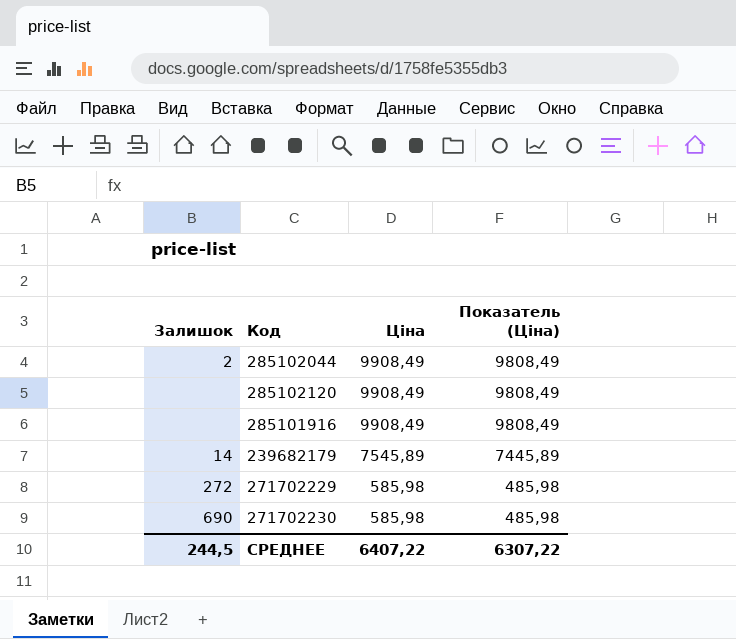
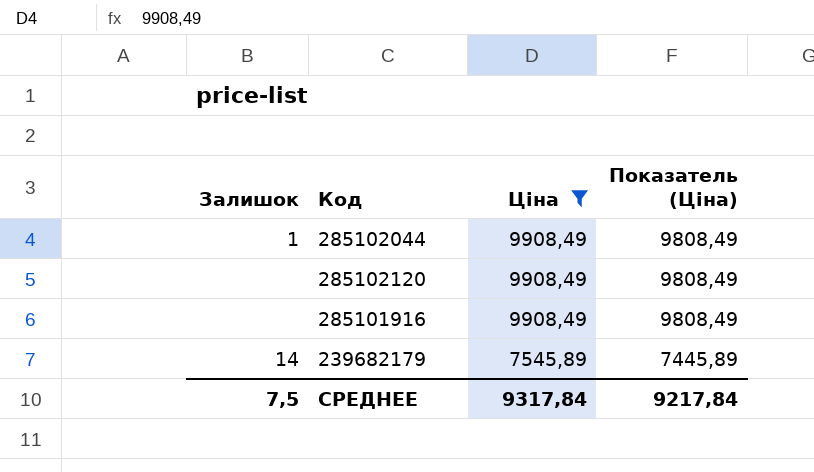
filter: none -> Ціна != 585,98
285102044 | Залишок: 2 -> 1
СРЕДНЕЕ | Залишок: 244,5 -> 7,5
СРЕДНЕЕ | Ціна: 6407,22 -> 9317,84
СРЕДНЕЕ | Показатель (Ціна): 6307,22 -> 9217,84

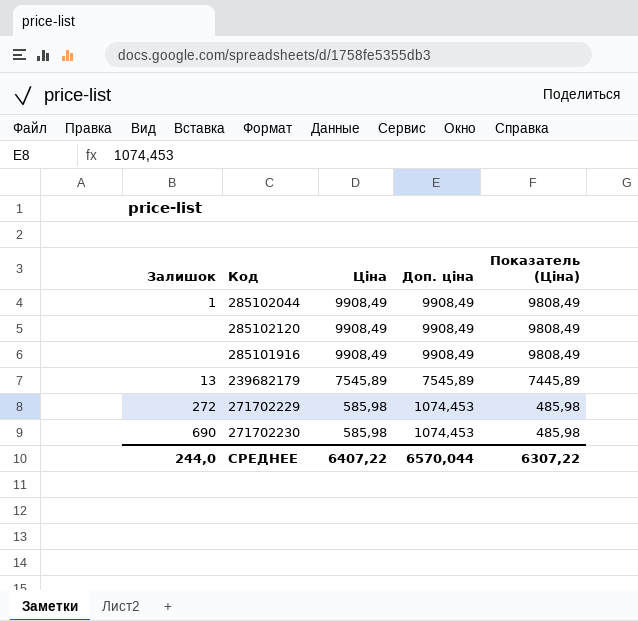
filter: Ціна != 585,98 -> none
column Доп. ціна | position: none -> 4
239682179 | Залишок: 14 -> 13
СРЕДНЕЕ | Залишок: 7,5 -> 244,0
СРЕДНЕЕ | Ціна: 9317,84 -> 6407,22
СРЕДНЕЕ | Показатель (Ціна): 9217,84 -> 6307,22

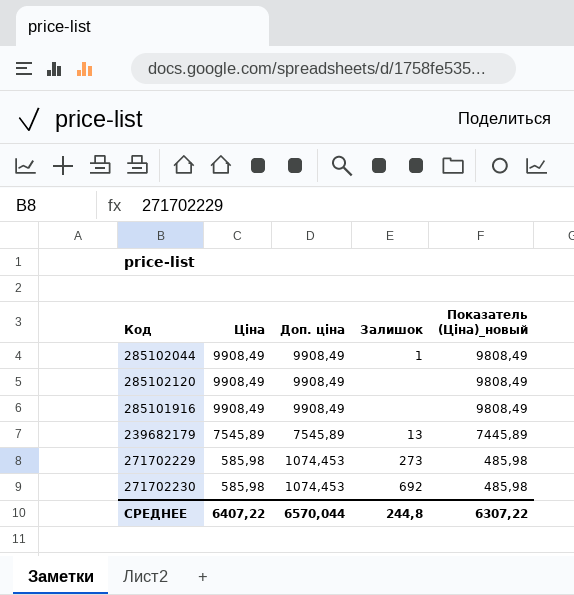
column Залишок | position: 1 -> 4
column name: Показатель (Ціна) -> Показатель (Ціна)_новый
271702229 | Залишок: 272 -> 273
271702230 | Залишок: 690 -> 692
СРЕДНЕЕ | Залишок: 244,0 -> 244,8

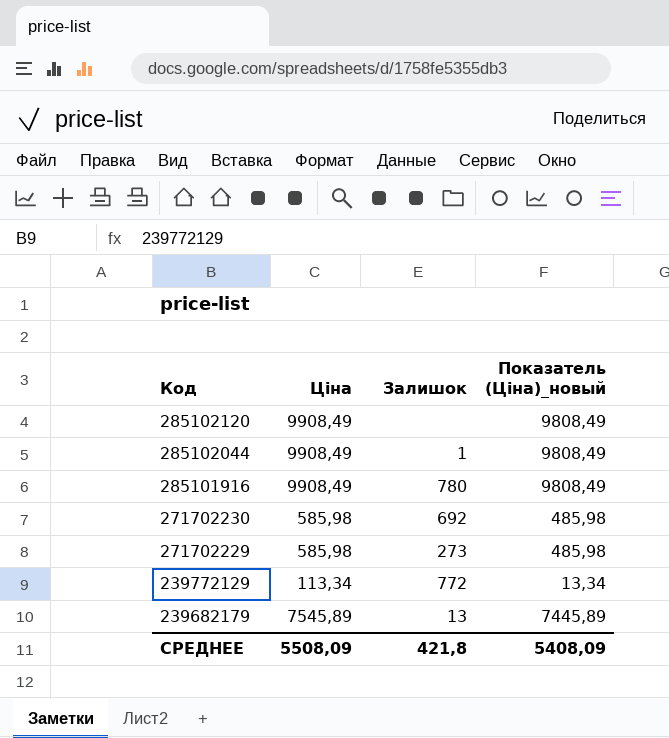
row order: Ціна descending -> Код descending
column Доп. ціна | position: 3 -> none
285101916 | Залишок: none -> 780
row 239772129: none -> 113,34 | 772 | 13,34
СРЕДНЕЕ | Ціна: 6407,22 -> 5508,09
СРЕДНЕЕ | Залишок: 244,8 -> 421,8
СРЕДНЕЕ | Показатель (Ціна)_новый: 6307,22 -> 5408,09

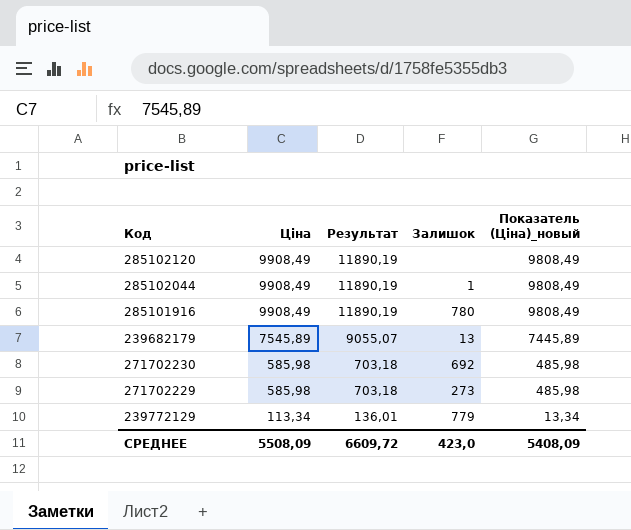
row order: Код descending -> Ціна descending
column Результат | formula: none -> [Ціна] * 1,2
239772129 | Залишок: 772 -> 779
СРЕДНЕЕ | Залишок: 421,8 -> 423,0

